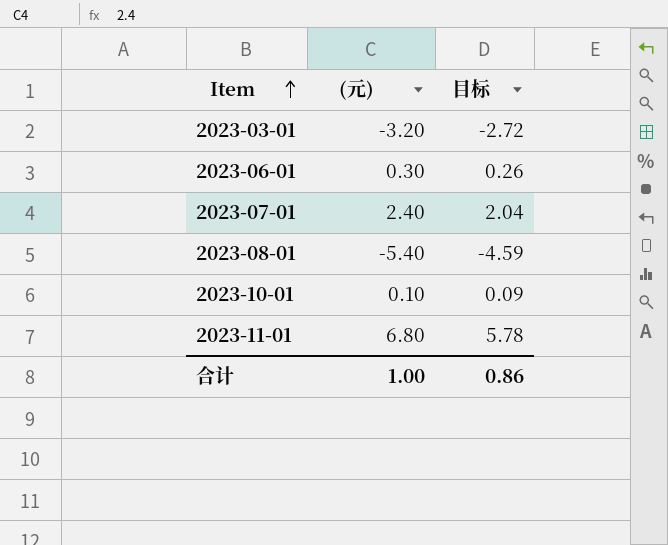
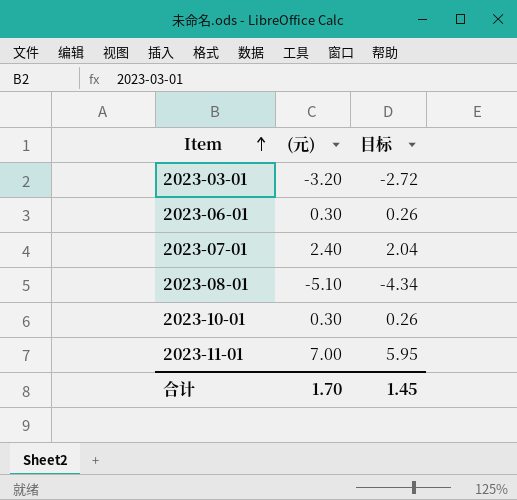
2023-08-01 | (元): -5.40 -> -5.10
2023-08-01 | 目标: -4.59 -> -4.34
2023-10-01 | (元): 0.10 -> 0.30
2023-10-01 | 目标: 0.09 -> 0.26
2023-11-01 | (元): 6.80 -> 7.00
2023-11-01 | 目标: 5.78 -> 5.95
合计 | (元): 1.00 -> 1.70
合计 | 目标: 0.86 -> 1.45

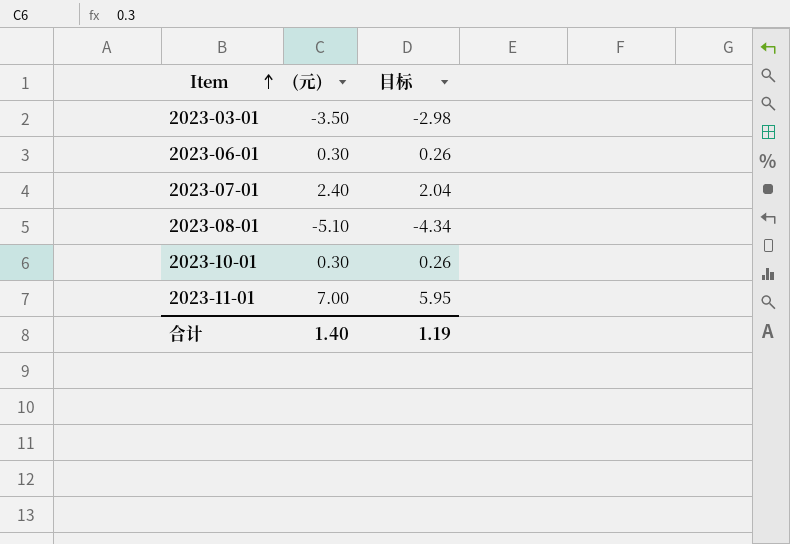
2023-03-01 | (元): -3.20 -> -3.50
2023-03-01 | 目标: -2.72 -> -2.98
合计 | (元): 1.70 -> 1.40
合计 | 目标: 1.45 -> 1.19

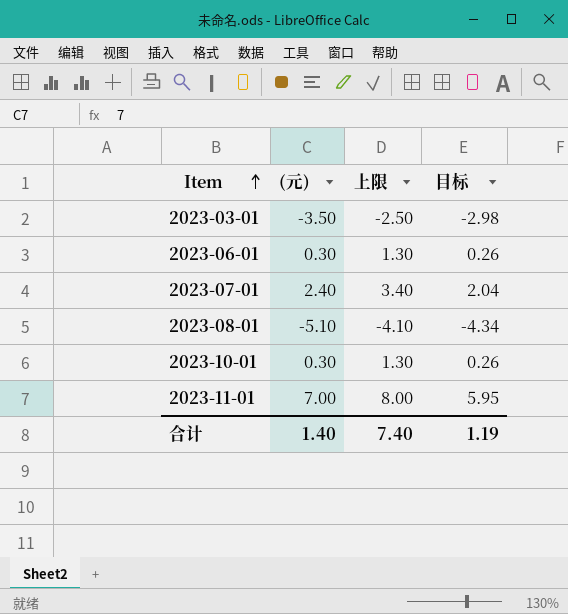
column 上限 | formula: none -> [(元)] + 1

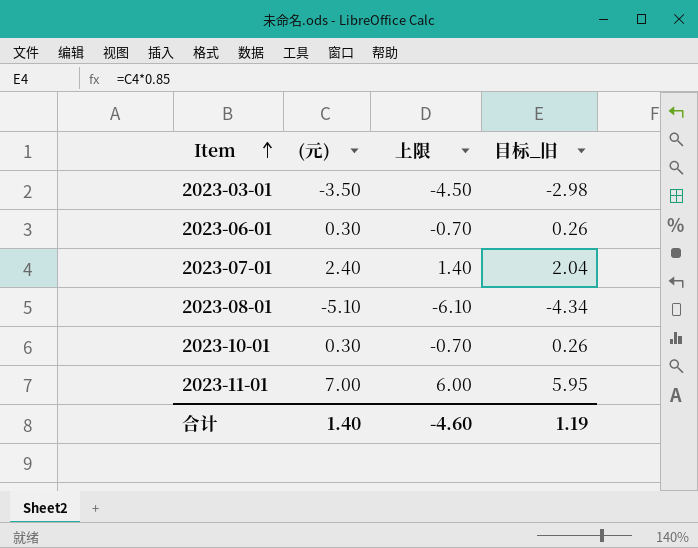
column 上限 | formula: [(元)] + 1 -> [(元)] - 1
column name: 目标 -> 目标_旧
合计 | 上限: 7.40 -> -4.60

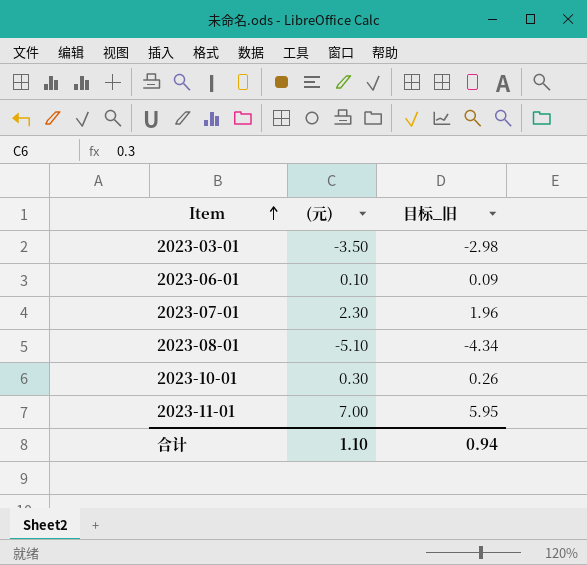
column 上限 | formula: [(元)] - 1 -> none
2023-06-01 | (元): 0.30 -> 0.10
2023-06-01 | 目标_旧: 0.26 -> 0.09
2023-07-01 | (元): 2.40 -> 2.30
2023-07-01 | 目标_旧: 2.04 -> 1.96
合计 | (元): 1.40 -> 1.10
合计 | 目标_旧: 1.19 -> 0.94

